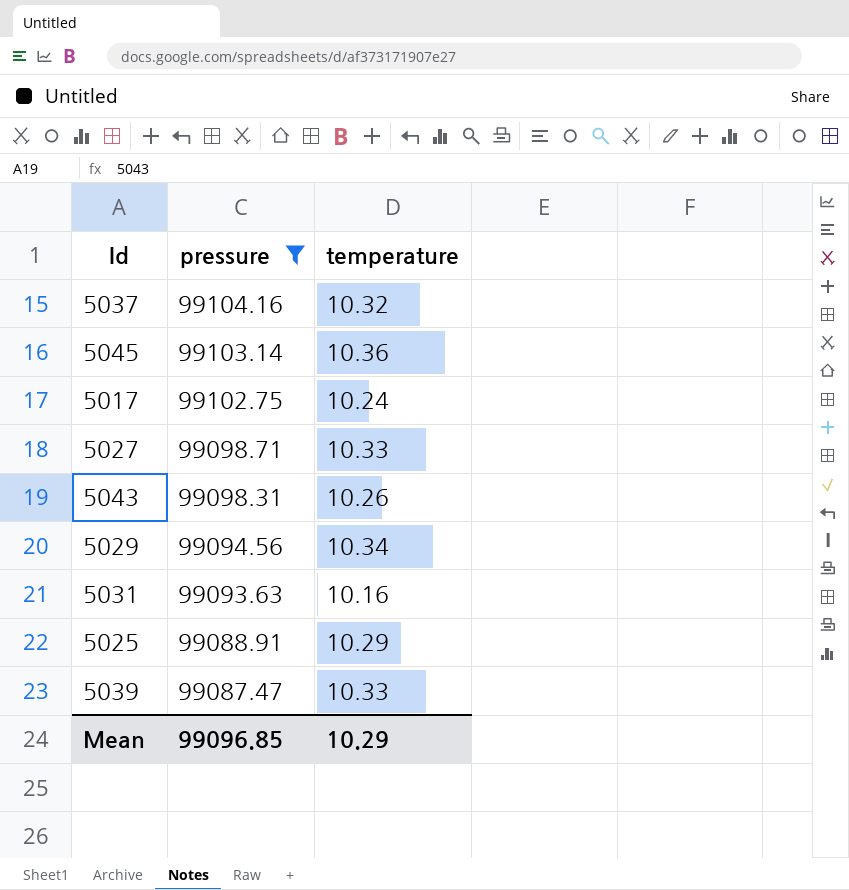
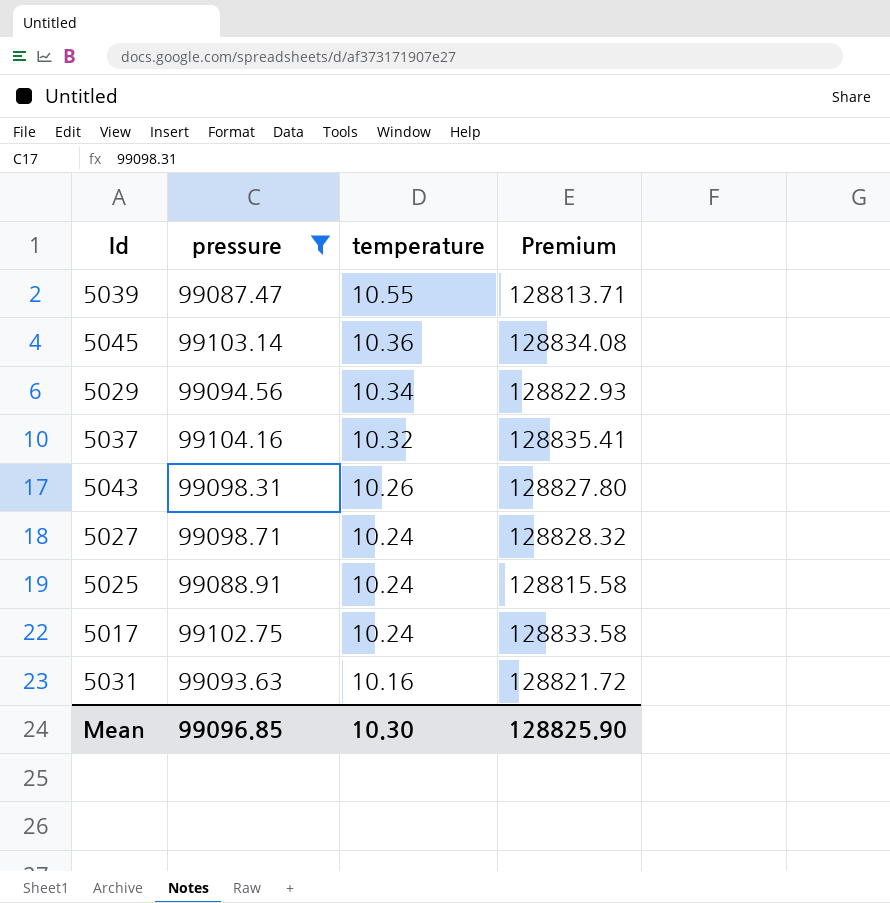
row order: pressure descending -> temperature descending
column Premium | formula: none -> [pressure] * 1.3
5039 | temperature: 10.33 -> 10.55
5027 | temperature: 10.33 -> 10.24
5025 | temperature: 10.29 -> 10.24
Mean | temperature: 10.29 -> 10.30

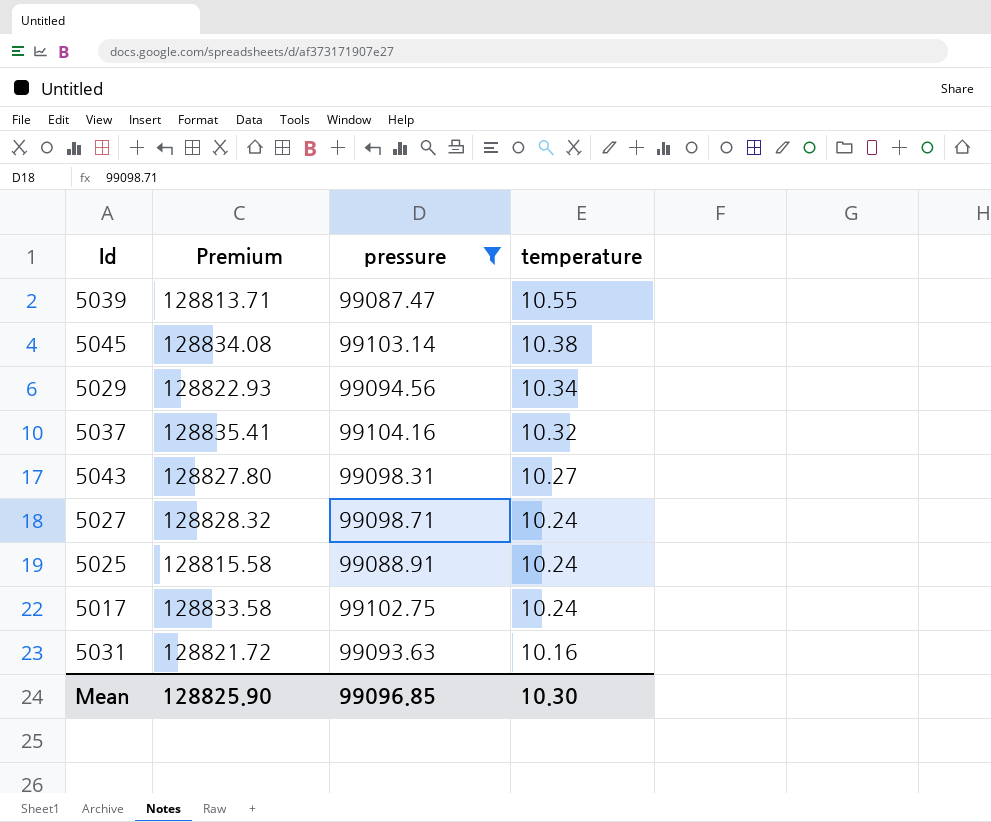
column Premium | position: 4 -> 2
5045 | temperature: 10.36 -> 10.38
5043 | temperature: 10.26 -> 10.27

